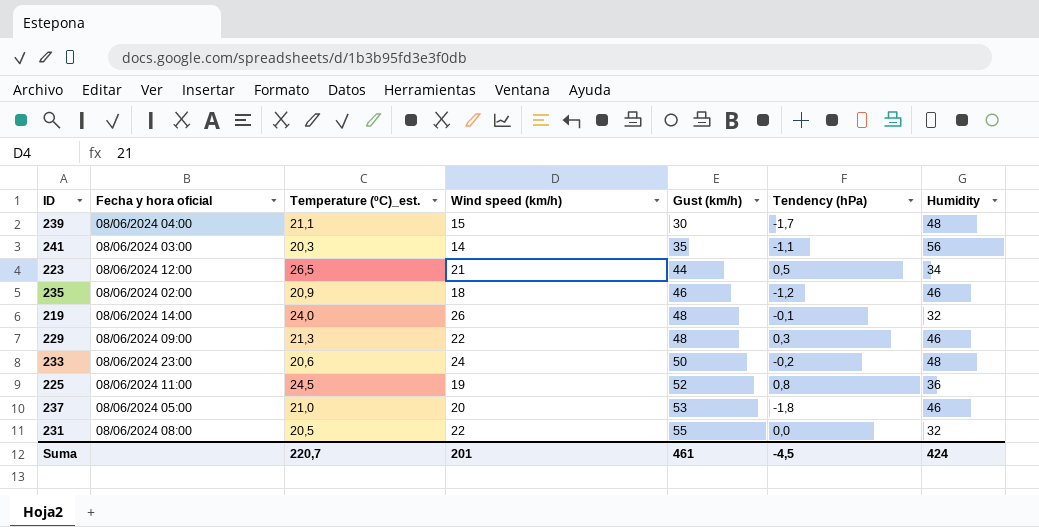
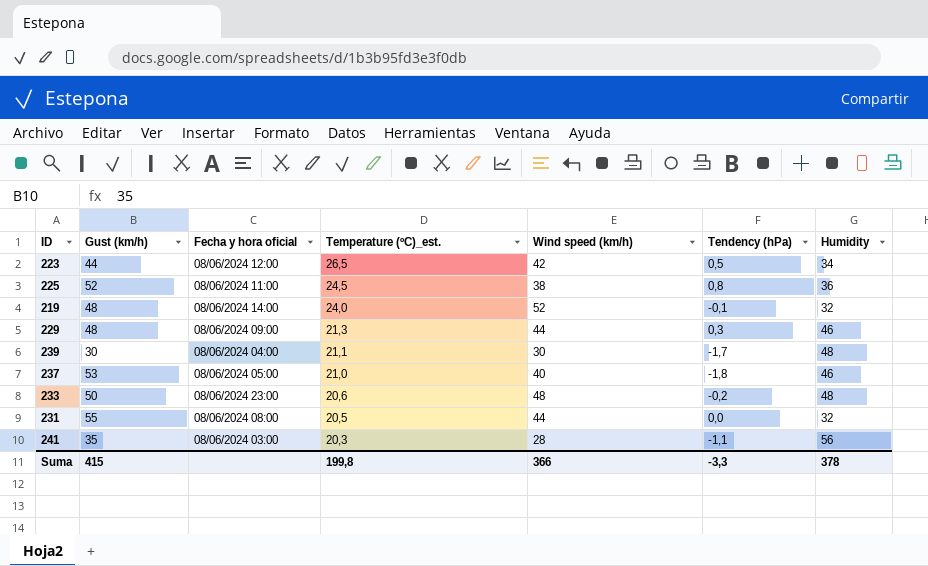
row order: Gust (km/h) ascending -> Temperature (ºC)_est. descending
column Gust (km/h) | position: 5 -> 2
row 235: 08/06/2024 02:00 | 20,9 | 18 | 46 | -1,2 | 46 -> none
223 | Wind speed (km/h): 21 -> 42
225 | Wind speed (km/h): 19 -> 38
219 | Wind speed (km/h): 26 -> 52
229 | Wind speed (km/h): 22 -> 44
239 | Wind speed (km/h): 15 -> 30
237 | Wind speed (km/h): 20 -> 40
233 | Wind speed (km/h): 24 -> 48
231 | Wind speed (km/h): 22 -> 44
241 | Wind speed (km/h): 14 -> 28
Suma | Gust (km/h): 461 -> 415
Suma | Temperature (ºC)_est.: 220,7 -> 199,8
Suma | Wind speed (km/h): 201 -> 366
Suma | Tendency (hPa): -4,5 -> -3,3
Suma | Humidity: 424 -> 378

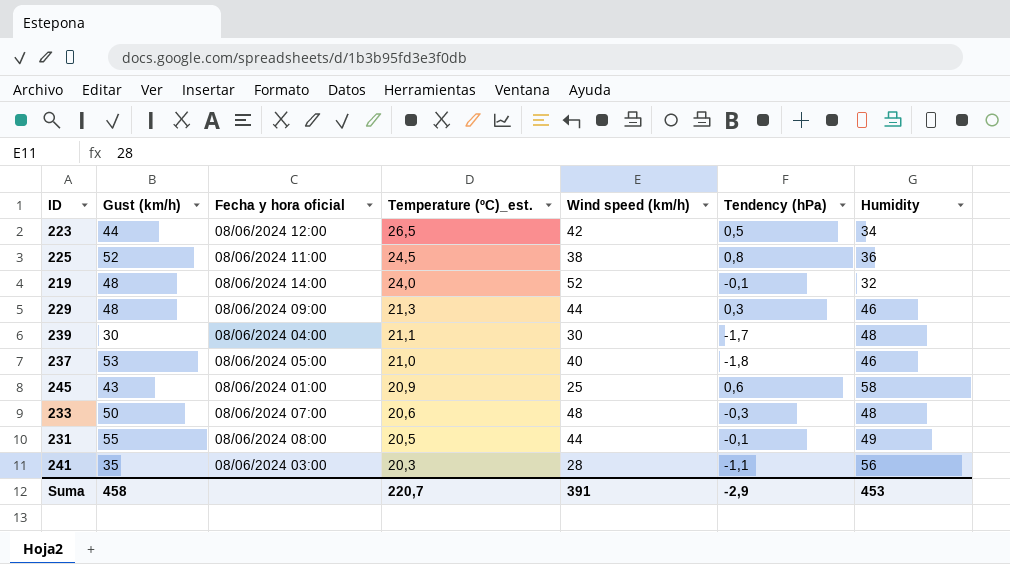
row 245: none -> 43 | 08/06/2024 01:00 | 20,9 | 25 | 0,6 | 58
233 | Fecha y hora oficial: 08/06/2024 23:00 -> 08/06/2024 07:00
233 | Tendency (hPa): -0,2 -> -0,3
231 | Tendency (hPa): 0,0 -> -0,1
231 | Humidity: 32 -> 49
Suma | Gust (km/h): 415 -> 458
Suma | Temperature (ºC)_est.: 199,8 -> 220,7
Suma | Wind speed (km/h): 366 -> 391
Suma | Tendency (hPa): -3,3 -> -2,9
Suma | Humidity: 378 -> 453

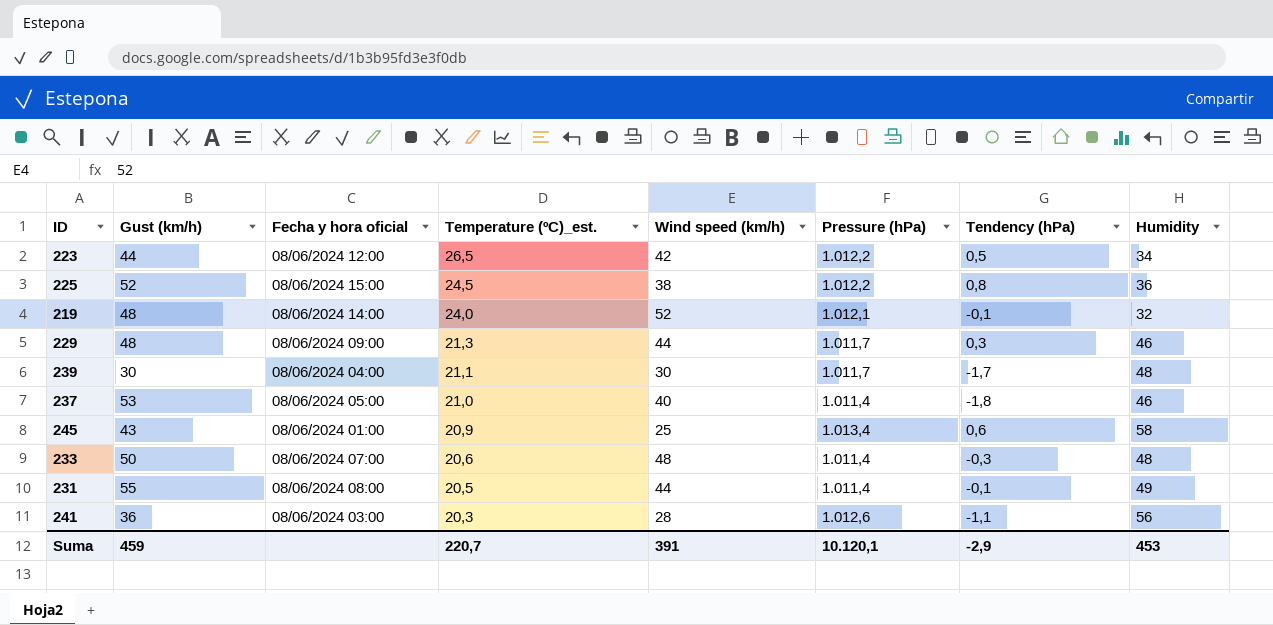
column Pressure (hPa) | position: none -> 6
225 | Fecha y hora oficial: 08/06/2024 11:00 -> 08/06/2024 15:00
241 | Gust (km/h): 35 -> 36
Suma | Gust (km/h): 458 -> 459

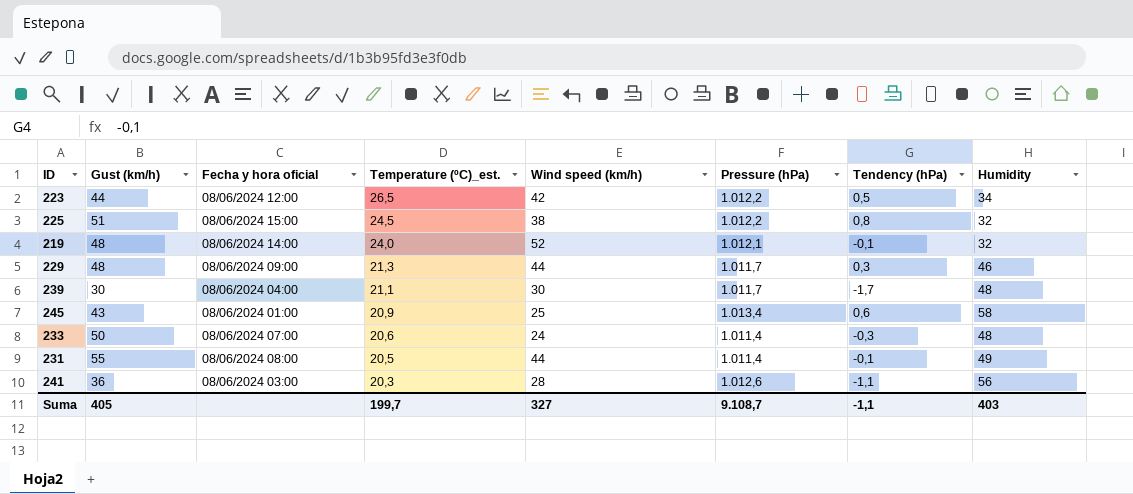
row 237: 53 | 08/06/2024 05:00 | 21,0 | 40 | 1.011,4 | -1,8 | 46 -> none
225 | Gust (km/h): 52 -> 51
225 | Humidity: 36 -> 32
233 | Wind speed (km/h): 48 -> 24
Suma | Gust (km/h): 459 -> 405
Suma | Temperature (ºC)_est.: 220,7 -> 199,7
Suma | Wind speed (km/h): 391 -> 327
Suma | Pressure (hPa): 10.120,1 -> 9.108,7
Suma | Tendency (hPa): -2,9 -> -1,1
Suma | Humidity: 453 -> 403

